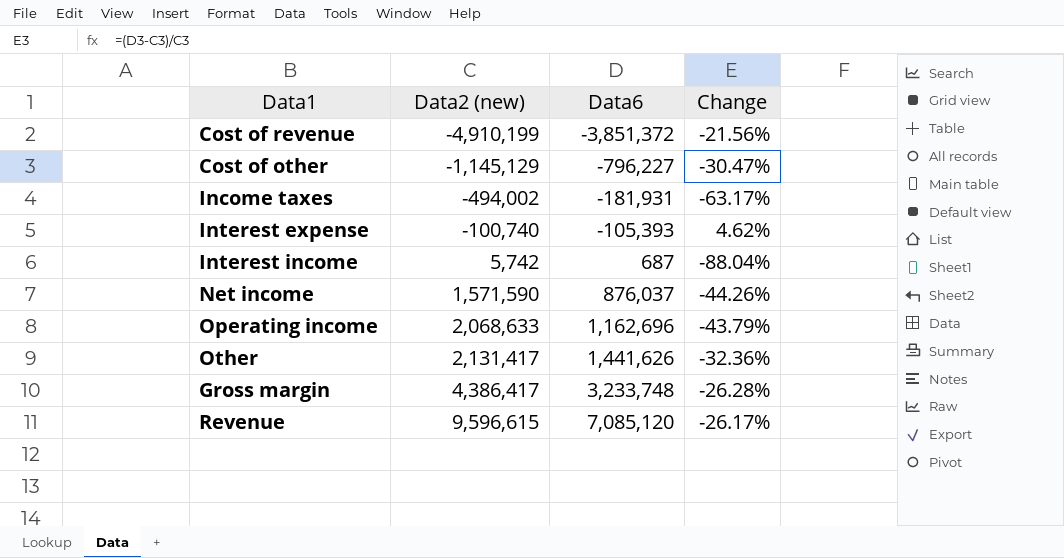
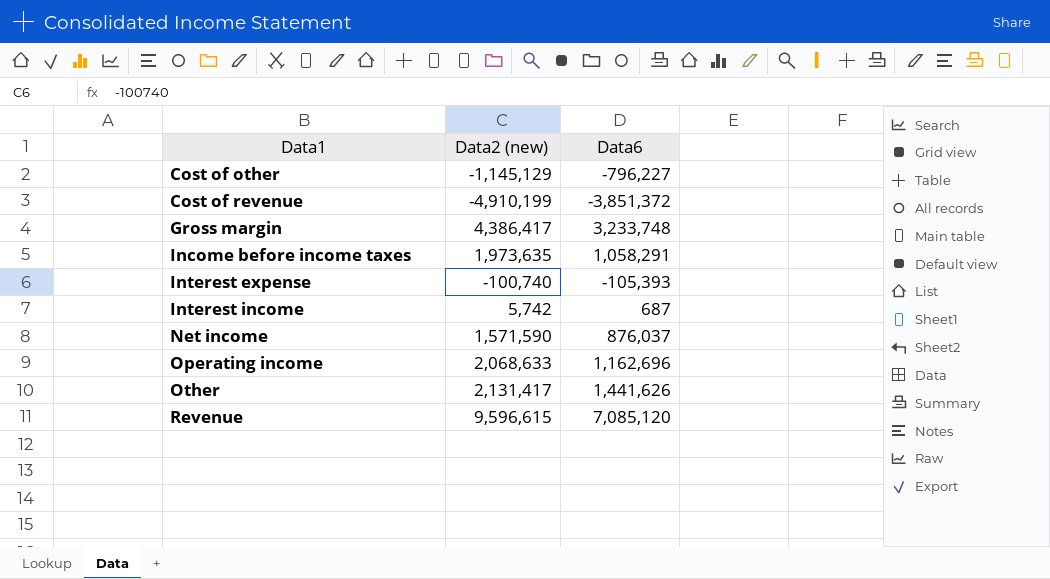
row order: Data2 (new) ascending -> Data1 ascending
column Change | formula: ([Data6] - [Data2 (new)]) / [Data2 (new)] -> none
row Income taxes: -494,002 | -181,931 | -63.17% -> none
row Income before income taxes: none -> 1,973,635 | 1,058,291

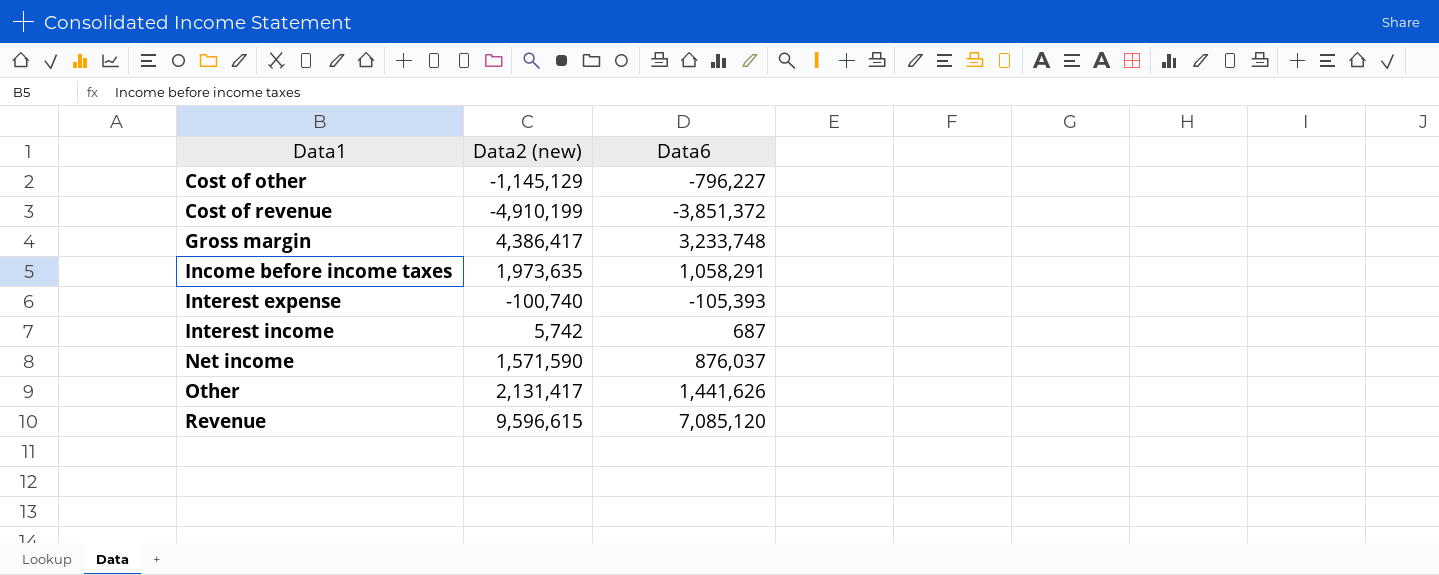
row Operating income: 2,068,633 | 1,162,696 -> none

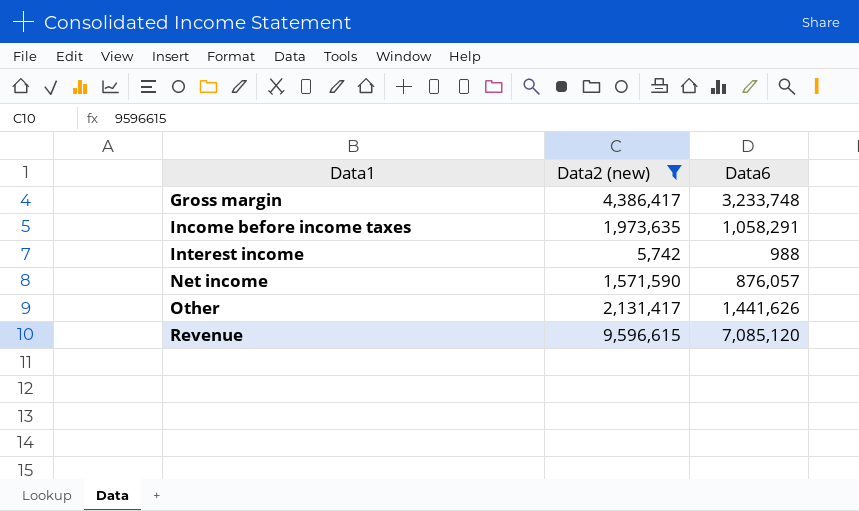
filter: none -> Data2 (new) >= 5,742
Interest income | Data6: 687 -> 988
Net income | Data6: 876,037 -> 876,057

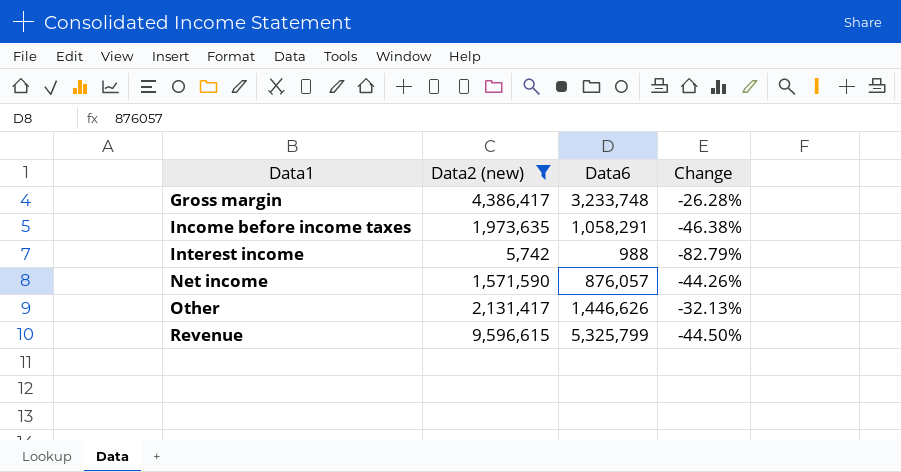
column Change | formula: none -> ([Data6] - [Data2 (new)]) / [Data2 (new)]
Other | Data6: 1,441,626 -> 1,446,626
Revenue | Data6: 7,085,120 -> 5,325,799

